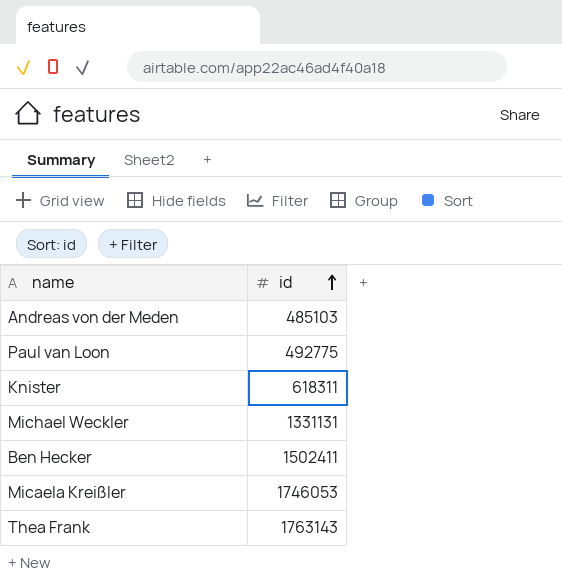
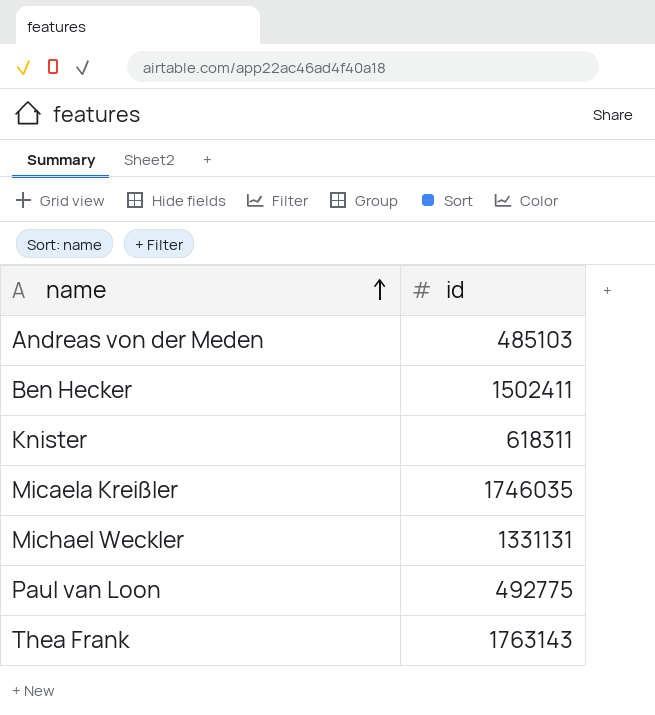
row order: id ascending -> name ascending
Micaela Kreißler | id: 1746053 -> 1746035

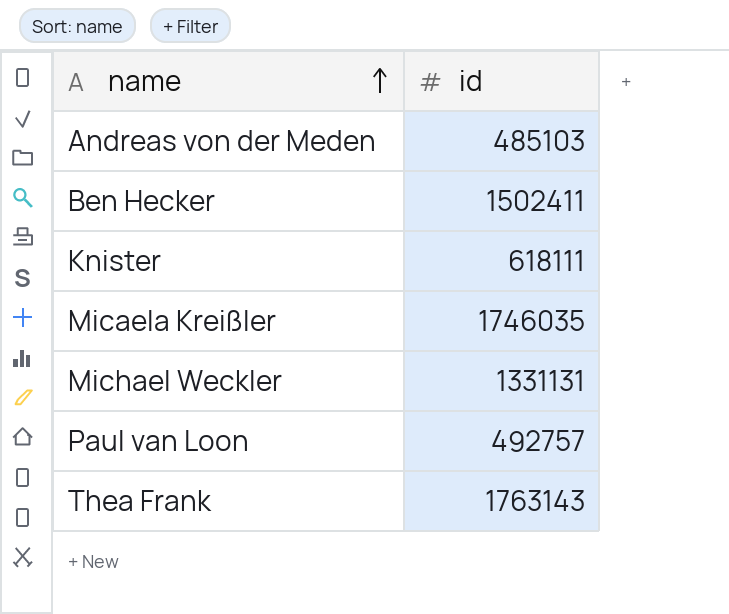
Knister | id: 618311 -> 618111
Paul van Loon | id: 492775 -> 492757

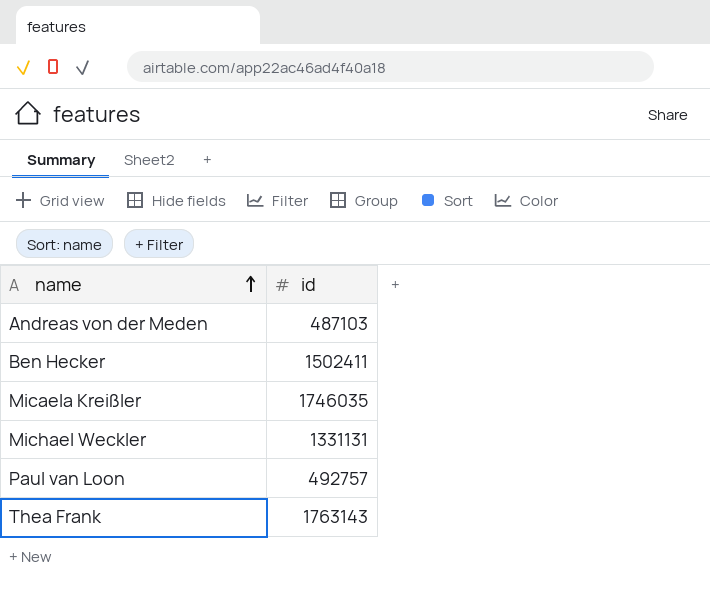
row Knister: 618111 -> none
Andreas von der Meden | id: 485103 -> 487103

